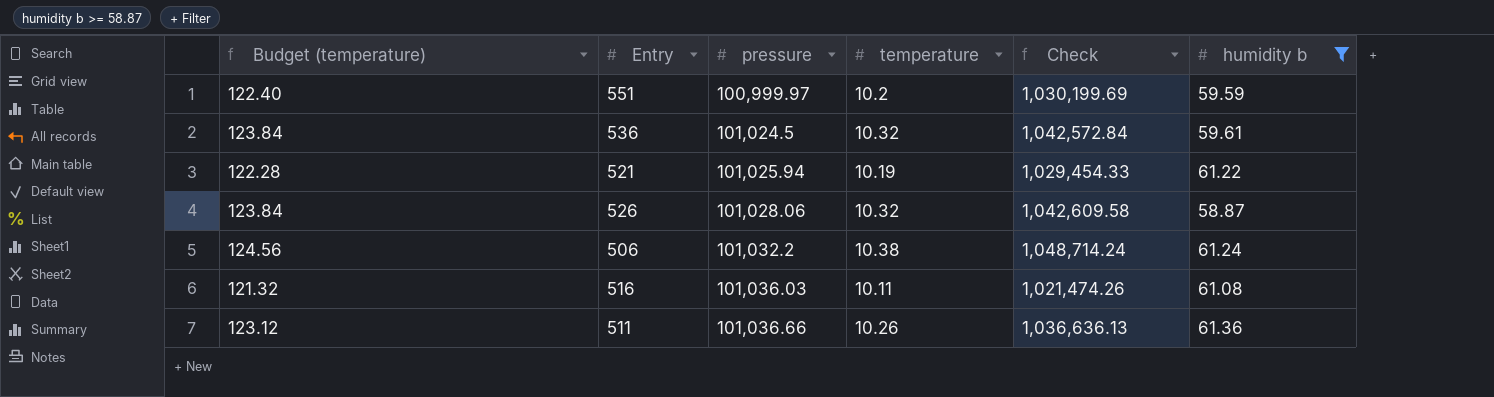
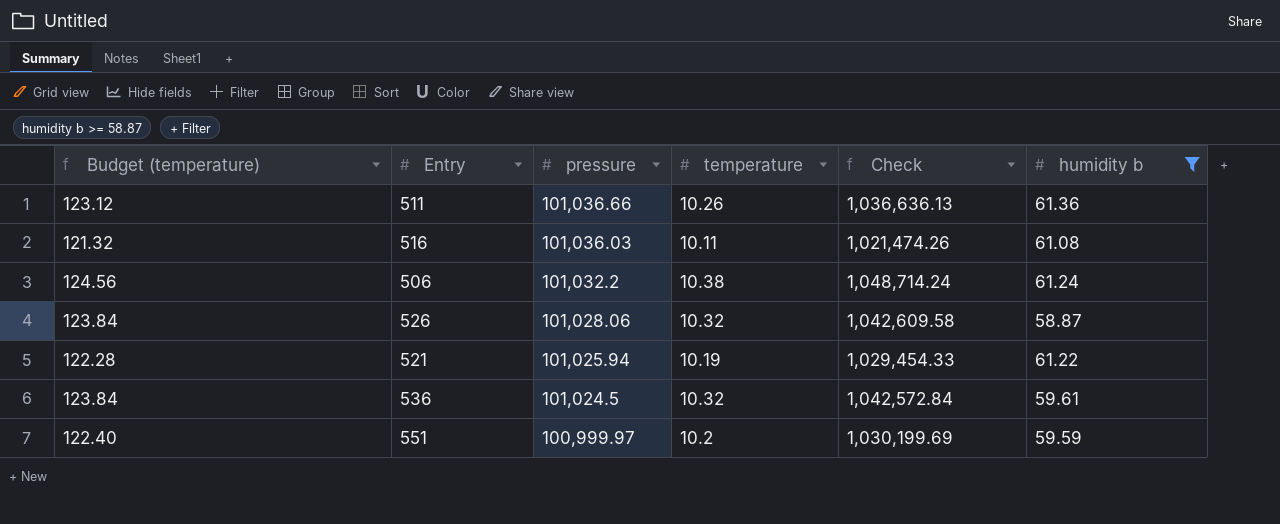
row order: pressure ascending -> pressure descending

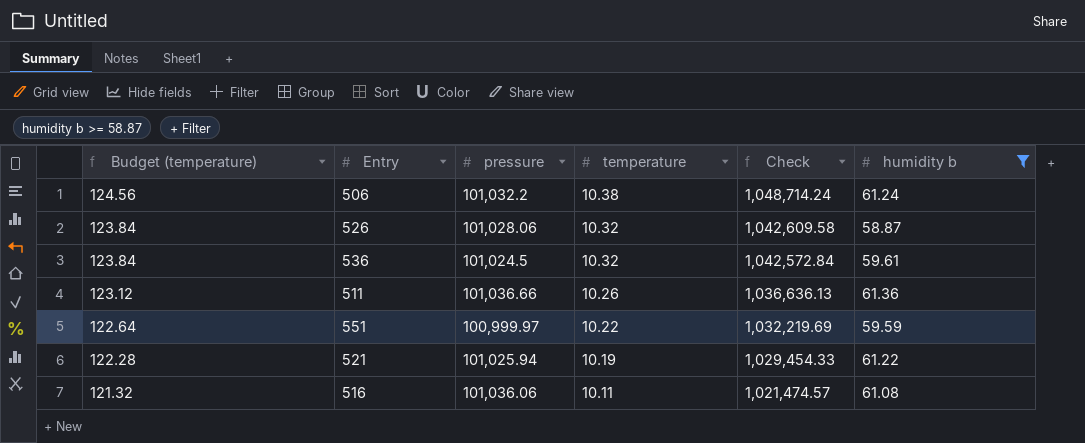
row order: pressure descending -> Budget (temperature) descending
551 | Budget (temperature): 122.40 -> 122.64
551 | temperature: 10.2 -> 10.22
551 | Check: 1,030,199.69 -> 1,032,219.69
516 | pressure: 101,036.03 -> 101,036.06
516 | Check: 1,021,474.26 -> 1,021,474.57

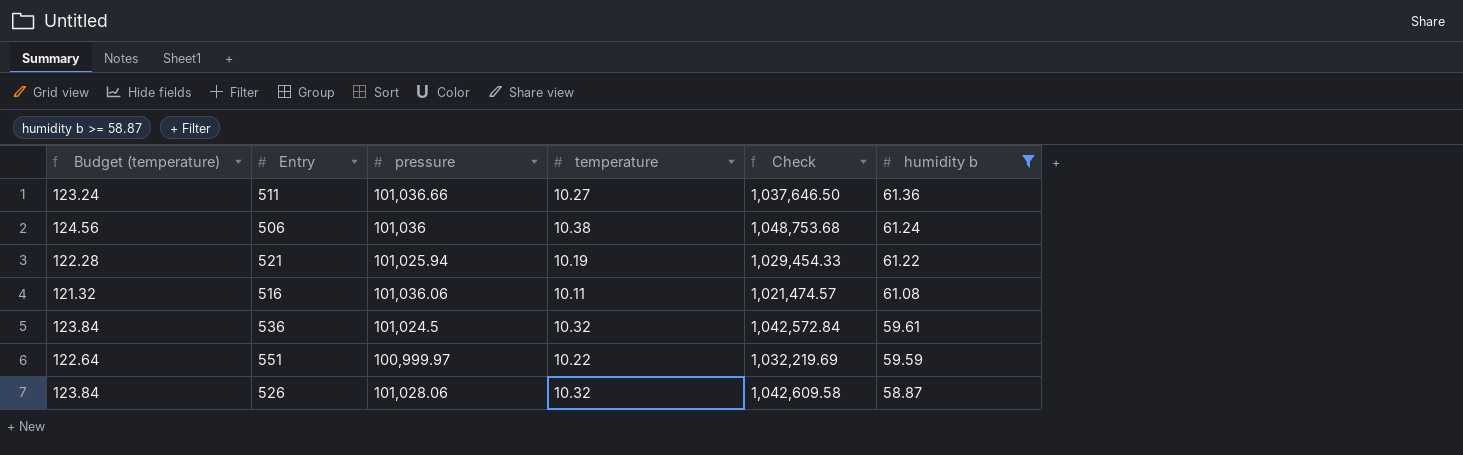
row order: Budget (temperature) descending -> humidity b descending
511 | Budget (temperature): 123.12 -> 123.24
511 | temperature: 10.26 -> 10.27
511 | Check: 1,036,636.13 -> 1,037,646.50
506 | pressure: 101,032.2 -> 101,036
506 | Check: 1,048,714.24 -> 1,048,753.68

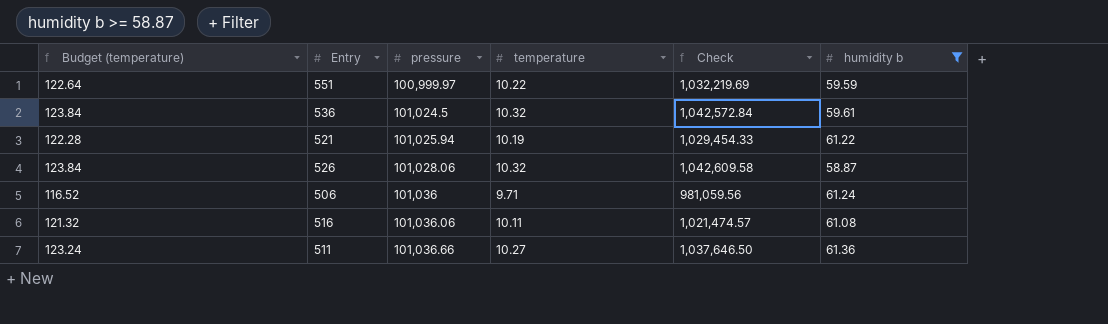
row order: humidity b descending -> pressure ascending
506 | Budget (temperature): 124.56 -> 116.52
506 | temperature: 10.38 -> 9.71
506 | Check: 1,048,753.68 -> 981,059.56

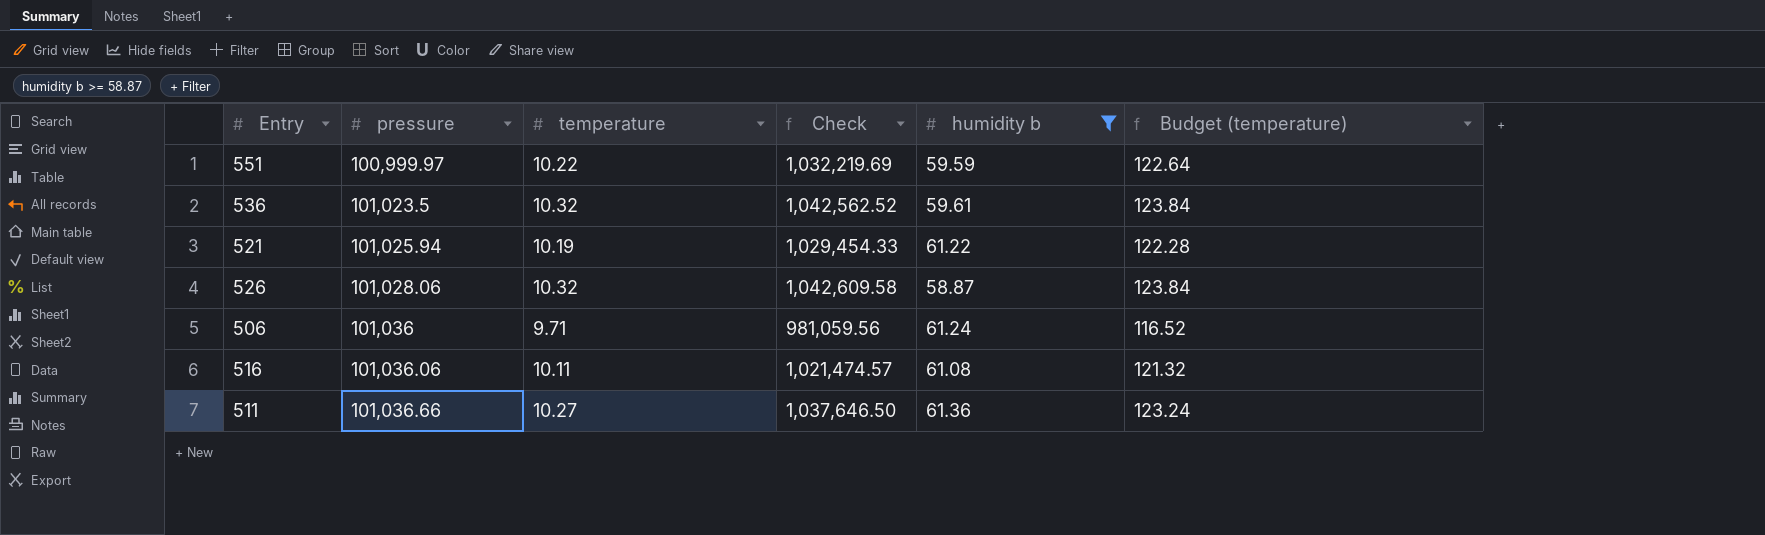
column Budget (temperature) | position: 1 -> 6
536 | pressure: 101,024.5 -> 101,023.5
536 | Check: 1,042,572.84 -> 1,042,562.52

